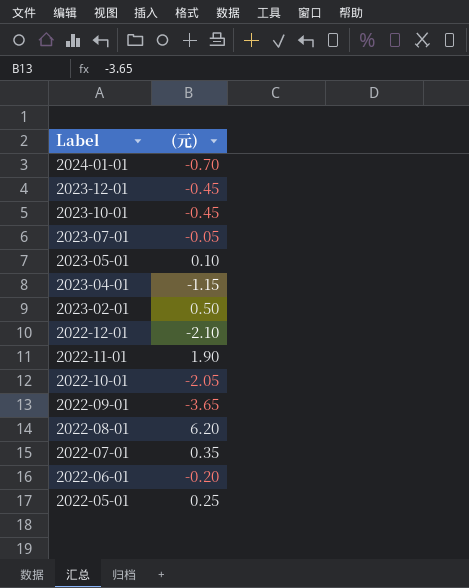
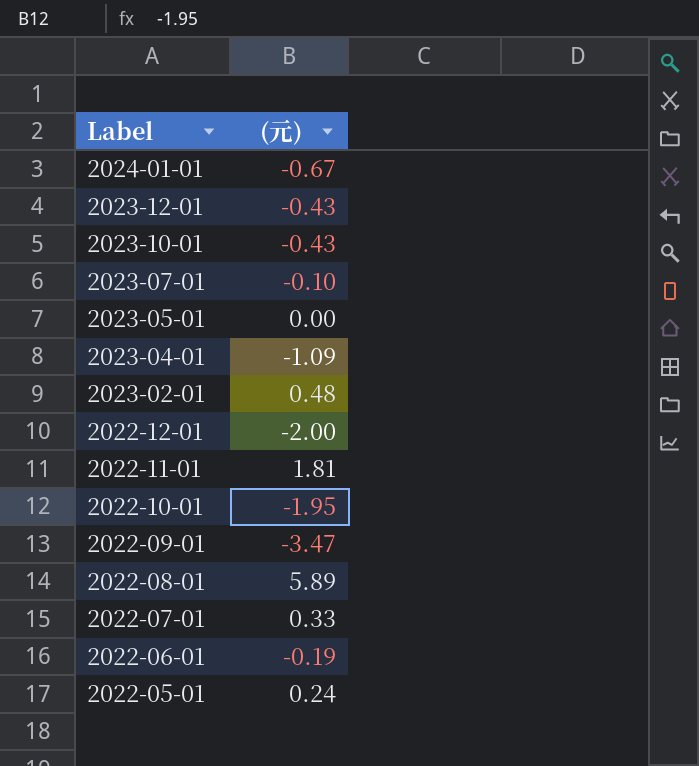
2024-01-01 | (元): -0.70 -> -0.67
2023-12-01 | (元): -0.45 -> -0.43
2023-10-01 | (元): -0.45 -> -0.43
2023-07-01 | (元): -0.05 -> -0.10
2023-05-01 | (元): 0.10 -> 0.00
2023-04-01 | (元): -1.15 -> -1.09
2023-02-01 | (元): 0.50 -> 0.48
2022-12-01 | (元): -2.10 -> -2.00
2022-11-01 | (元): 1.90 -> 1.81
2022-10-01 | (元): -2.05 -> -1.95
2022-09-01 | (元): -3.65 -> -3.47
2022-08-01 | (元): 6.20 -> 5.89
2022-07-01 | (元): 0.35 -> 0.33
2022-06-01 | (元): -0.20 -> -0.19
2022-05-01 | (元): 0.25 -> 0.24

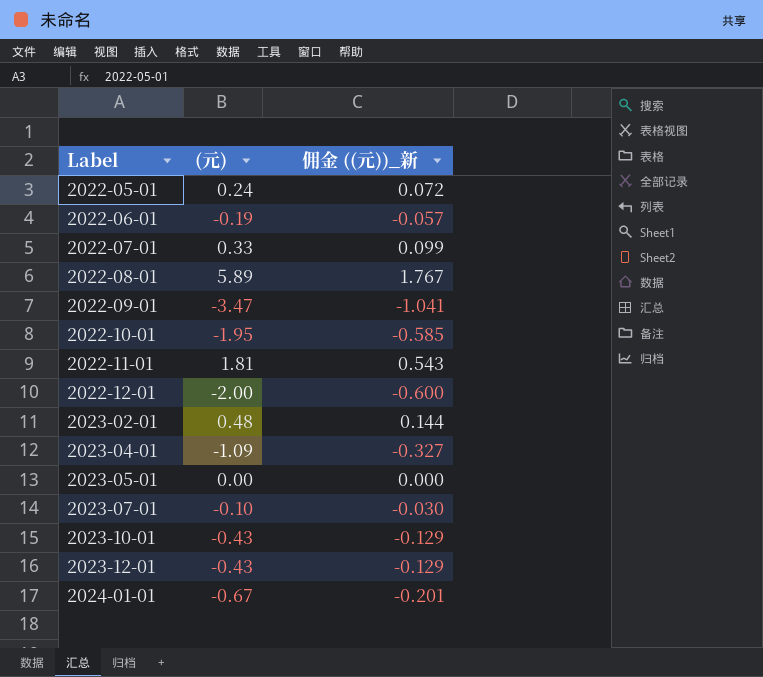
row order: Label descending -> Label ascending
column 佣金 ((元))_新 | formula: none -> [(元)] * 0.3

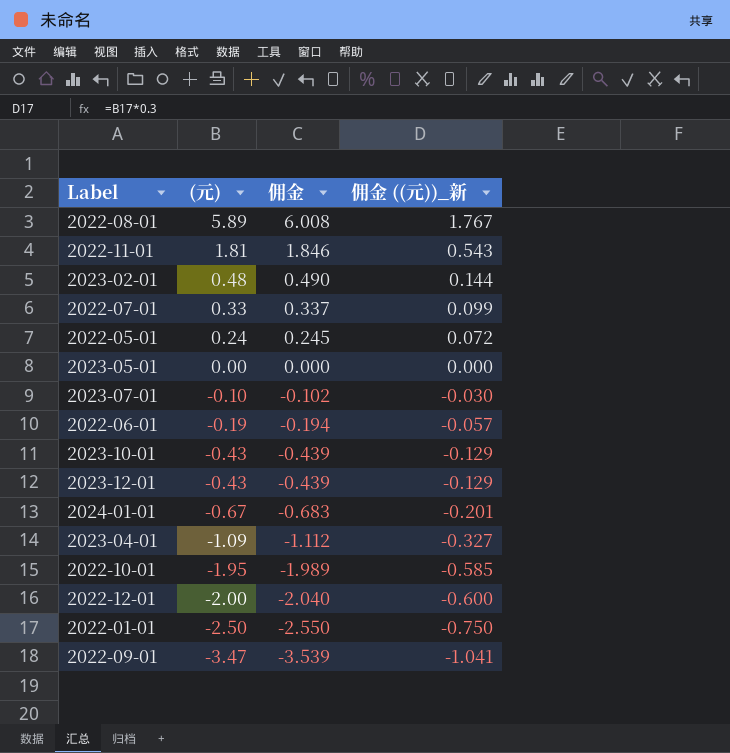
row order: Label ascending -> (元) descending
column 佣金 | formula: none -> [(元)] * 1.02
row 2022-01-01: none -> -2.50 | -2.550 | -0.750

